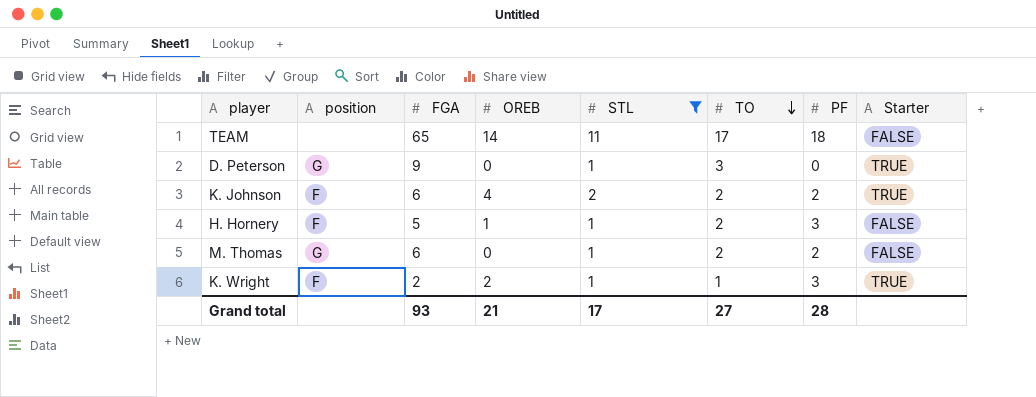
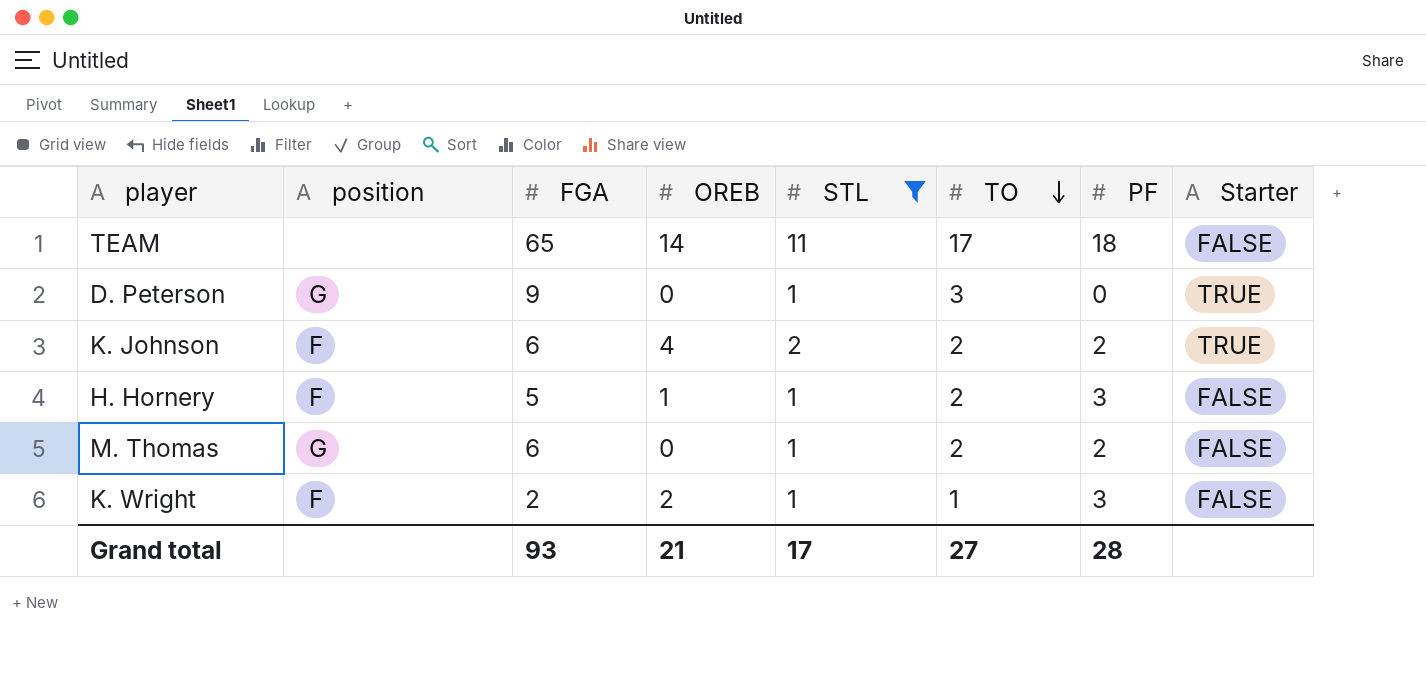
K. Wright | Starter: TRUE -> FALSE

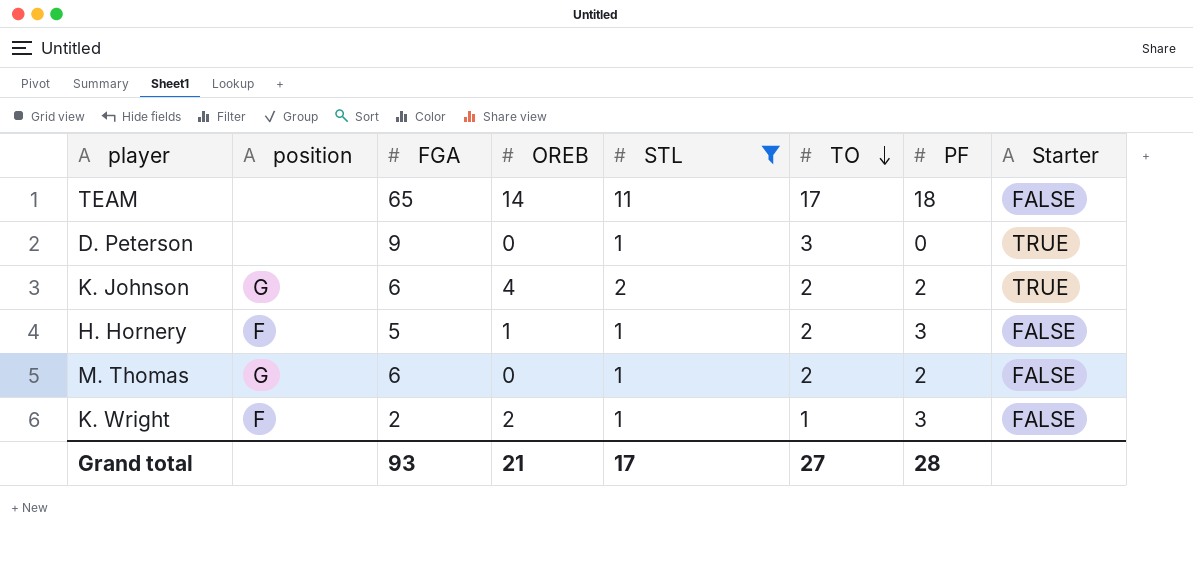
D. Peterson | position: G -> none
K. Johnson | position: F -> G

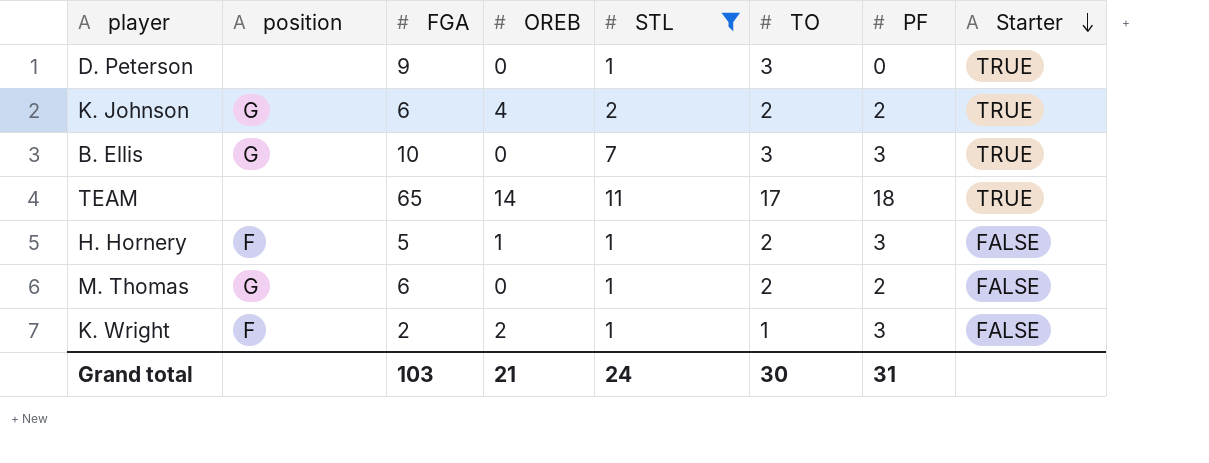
row order: TO descending -> Starter descending
row B. Ellis: none -> G | 10 | 0 | 7 | 3 | 3 | TRUE
TEAM | Starter: FALSE -> TRUE
Grand total | FGA: 93 -> 103
Grand total | STL: 17 -> 24
Grand total | TO: 27 -> 30
Grand total | PF: 28 -> 31

